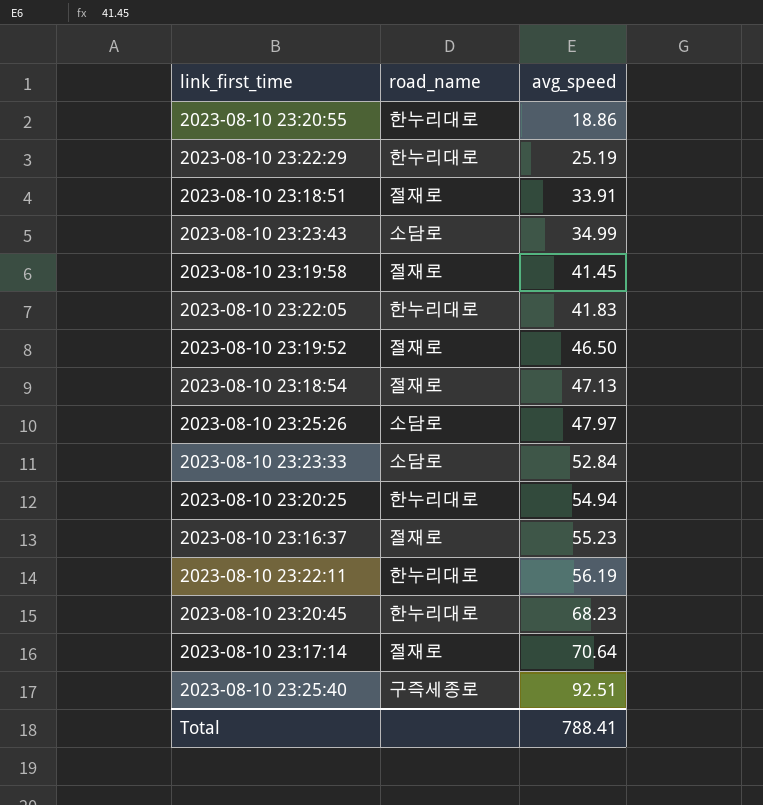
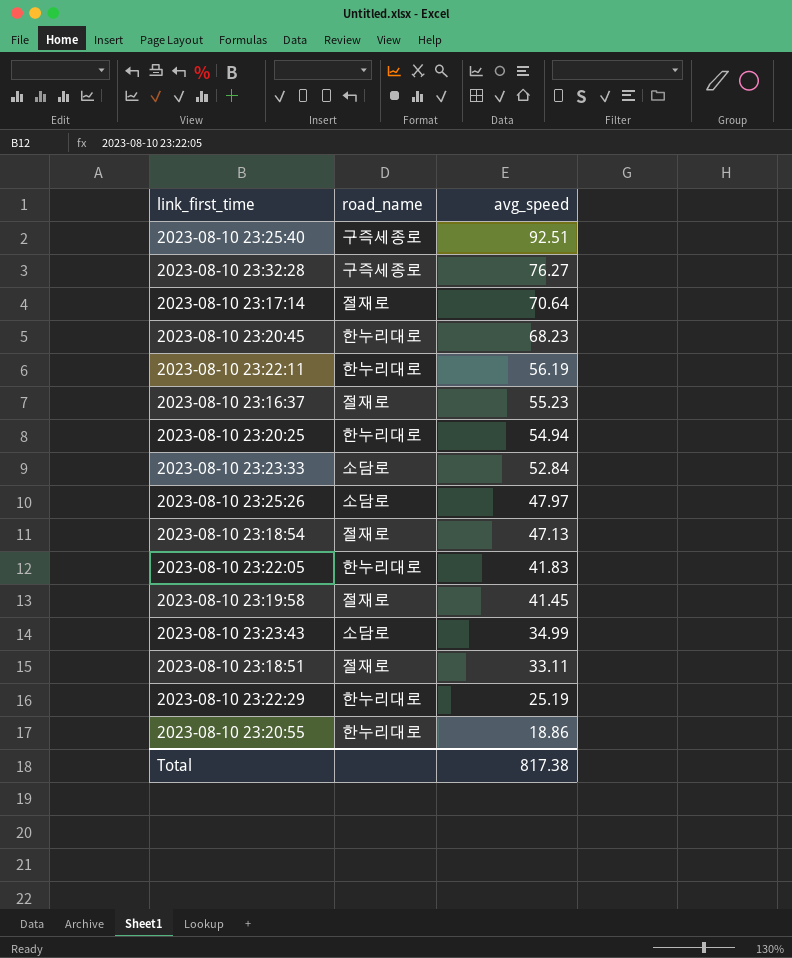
row order: avg_speed ascending -> avg_speed descending
row 2023-08-10 23:19:52: 절재로 | 46.50 -> none
row 2023-08-10 23:32:28: none -> 구즉세종로 | 76.27
2023-08-10 23:18:51 | avg_speed: 33.91 -> 33.11
Total | avg_speed: 788.41 -> 817.38

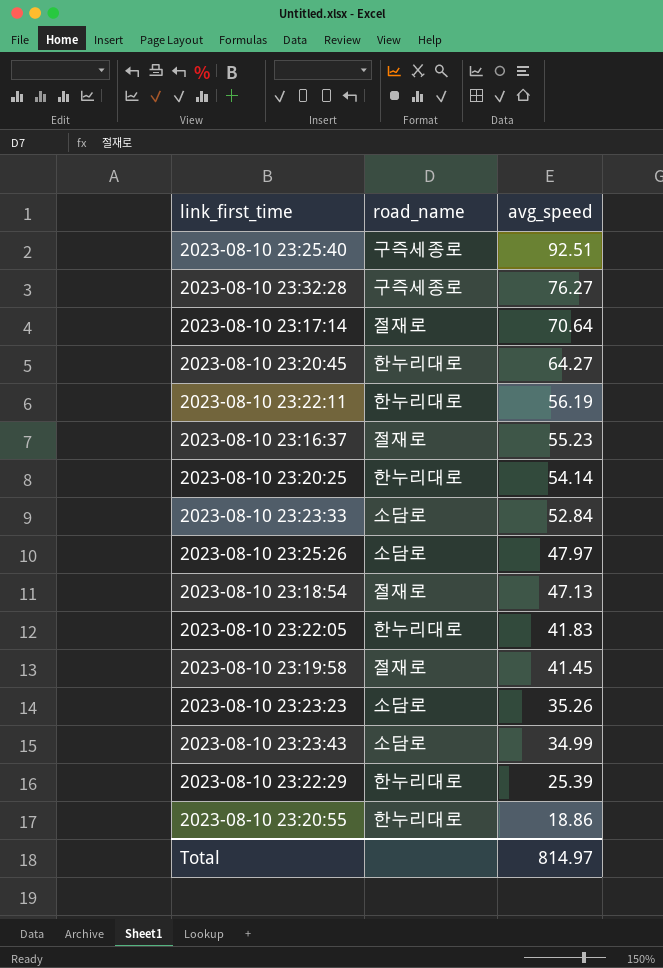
row 2023-08-10 23:18:51: 절재로 | 33.11 -> none
2023-08-10 23:20:45 | avg_speed: 68.23 -> 64.27
2023-08-10 23:20:25 | avg_speed: 54.94 -> 54.14
row 2023-08-10 23:23:23: none -> 소담로 | 35.26
2023-08-10 23:22:29 | avg_speed: 25.19 -> 25.39
Total | avg_speed: 817.38 -> 814.97

